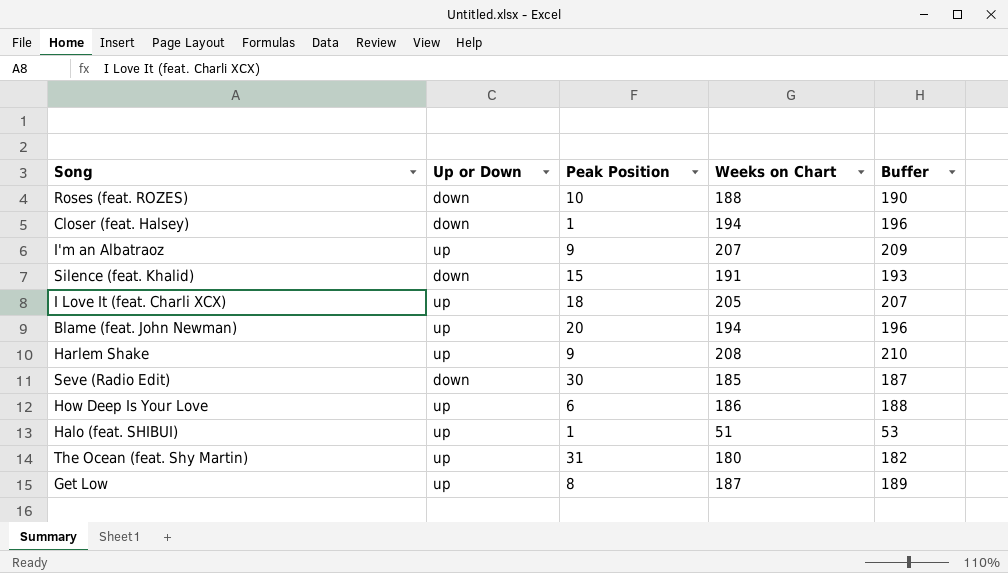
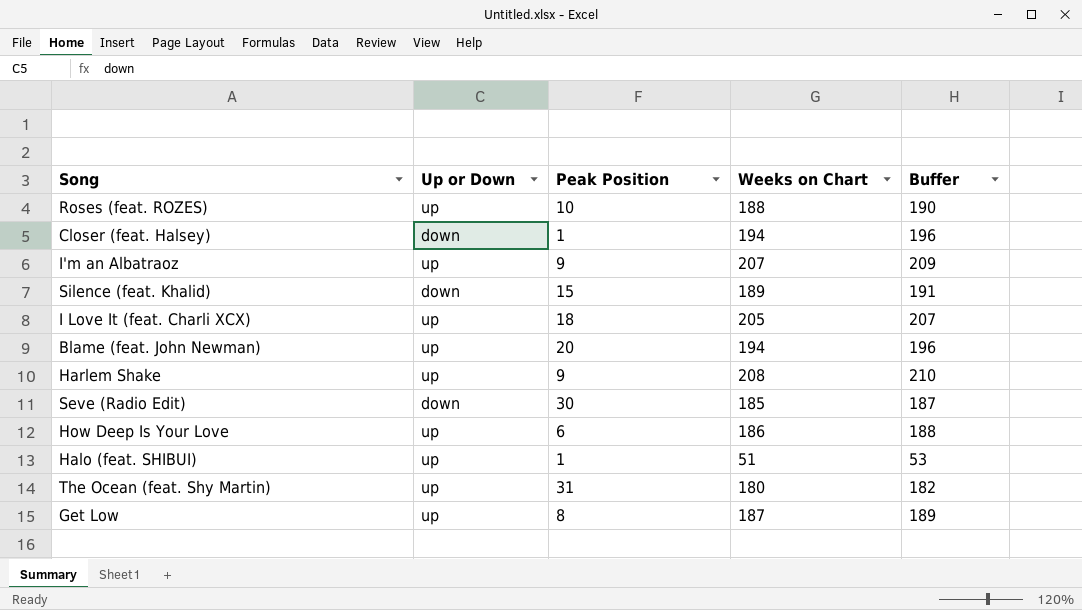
Roses (feat. ROZES) | Up or Down: down -> up
Silence (feat. Khalid) | Weeks on Chart: 191 -> 189
Silence (feat. Khalid) | Buffer: 193 -> 191

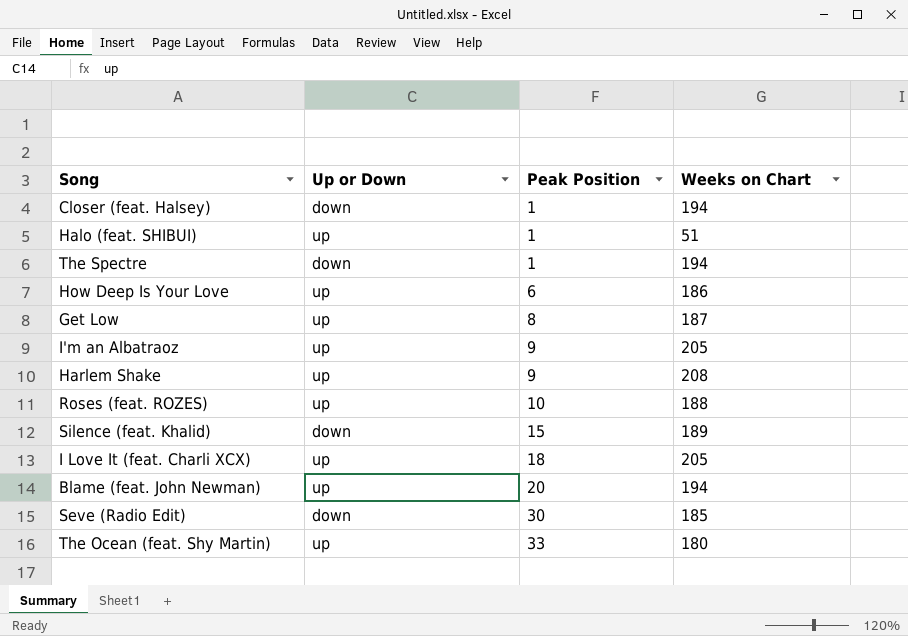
row order: none -> Peak Position ascending
column Buffer | formula: [Weeks on Chart] + 2 -> none
row The Spectre: none -> down | 1 | 194
I'm an Albatraoz | Weeks on Chart: 207 -> 205
The Ocean (feat. Shy Martin) | Peak Position: 31 -> 33

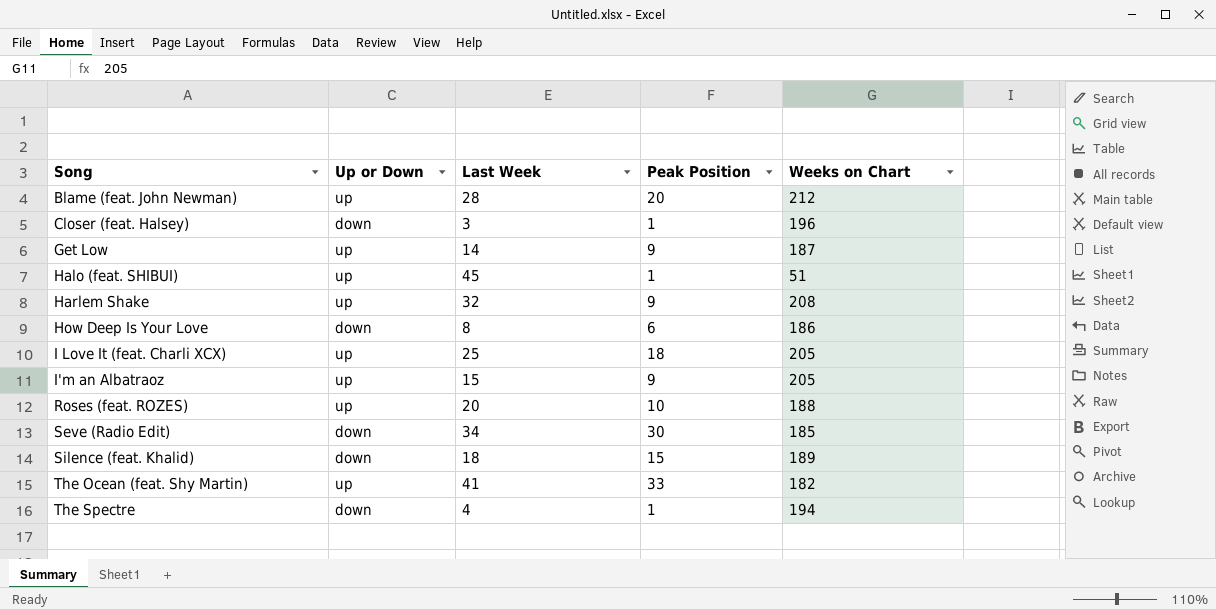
row order: Peak Position ascending -> Song ascending
column Last Week | position: none -> 3
Blame (feat. John Newman) | Weeks on Chart: 194 -> 212
Closer (feat. Halsey) | Weeks on Chart: 194 -> 196
Get Low | Peak Position: 8 -> 9
How Deep Is Your Love | Up or Down: up -> down
The Ocean (feat. Shy Martin) | Weeks on Chart: 180 -> 182

